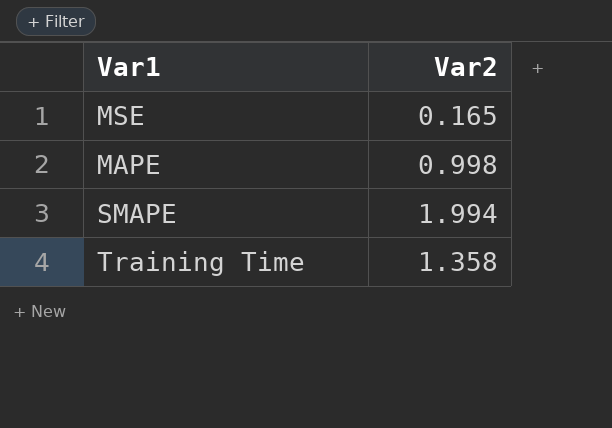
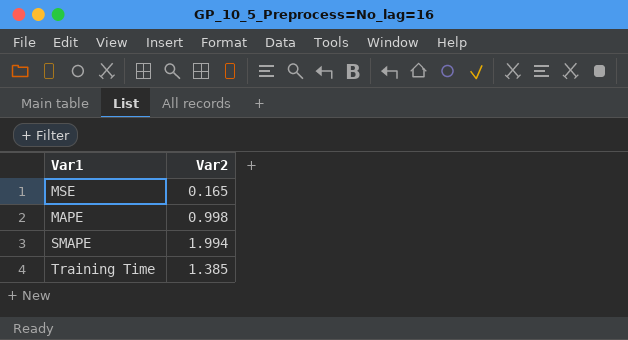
Training Time | Var2: 1.358 -> 1.385

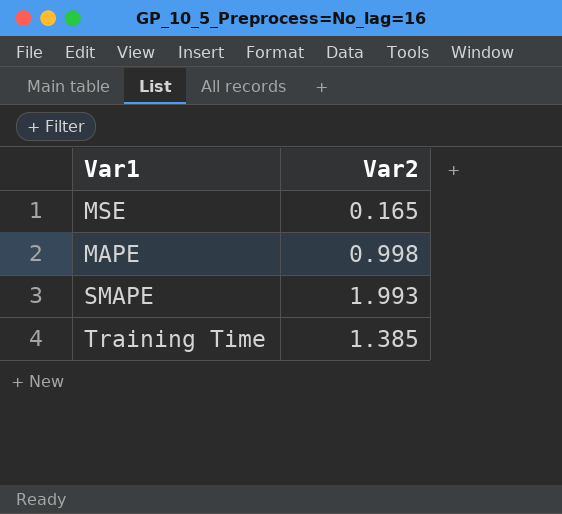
SMAPE | Var2: 1.994 -> 1.993

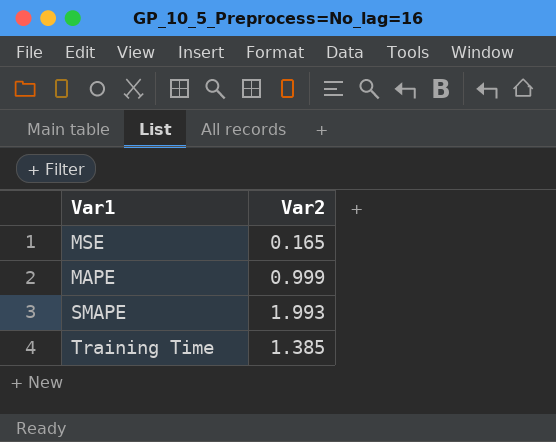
MAPE | Var2: 0.998 -> 0.999

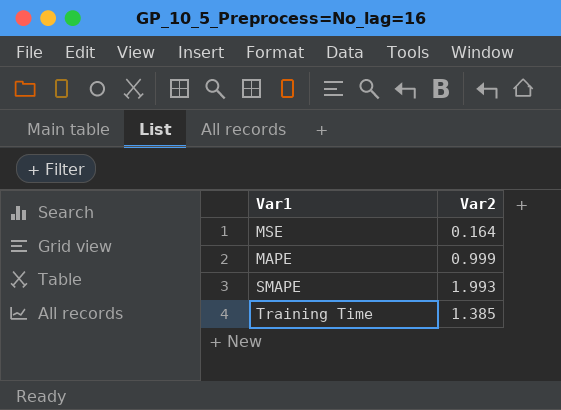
MSE | Var2: 0.165 -> 0.164

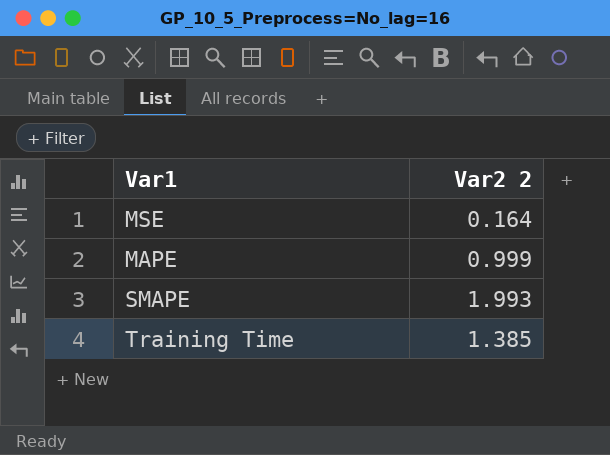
column name: Var2 -> Var2 2

